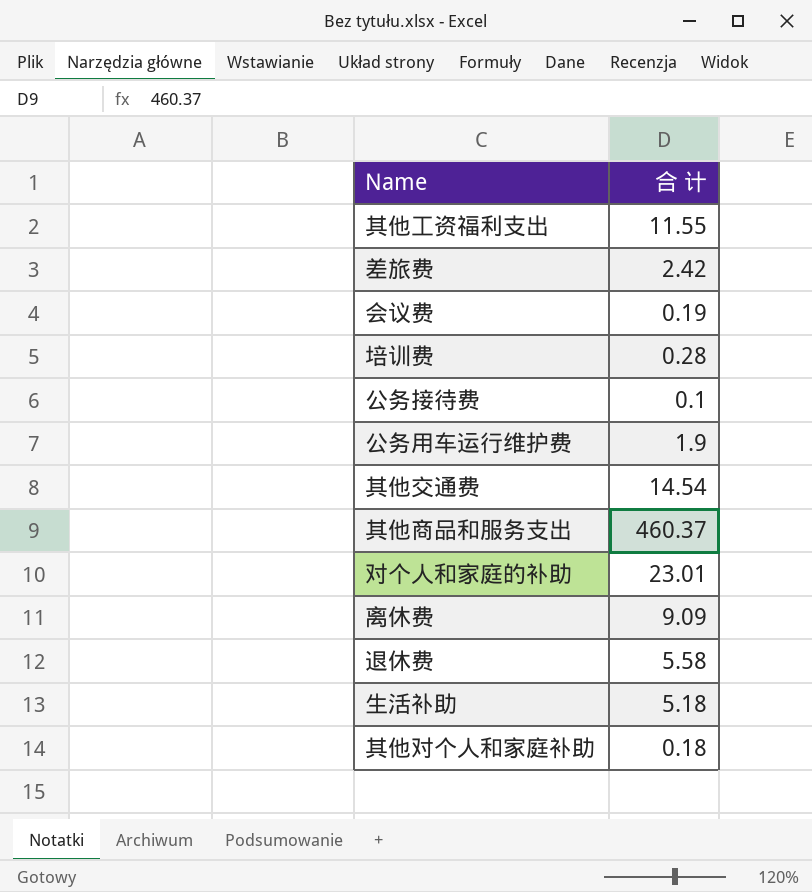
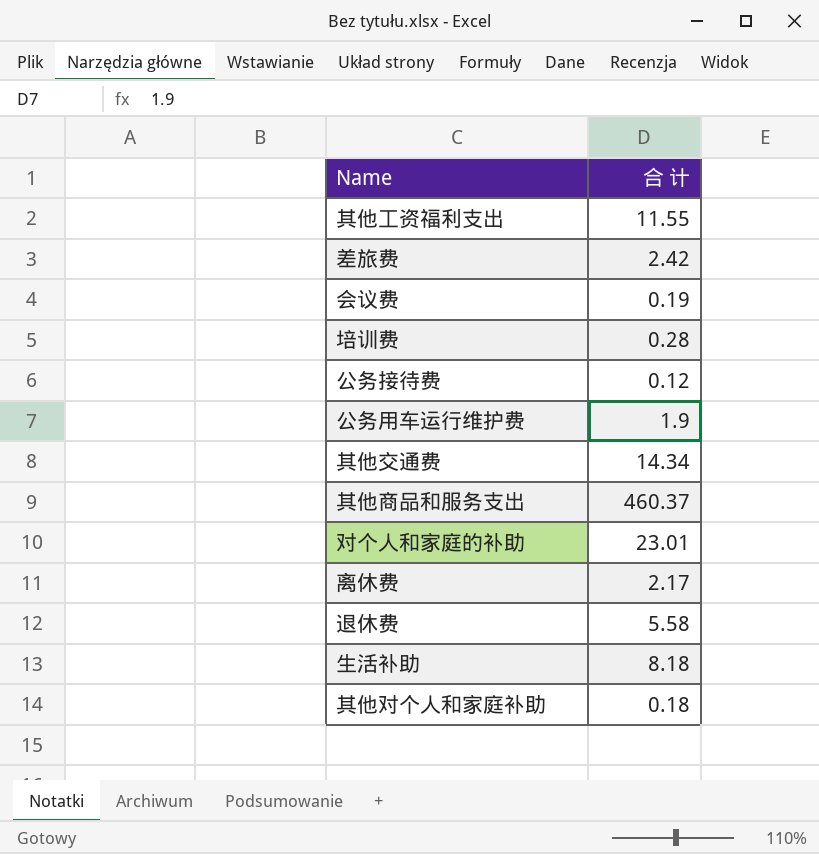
公务接待费 | 合 计: 0.1 -> 0.12
其他交通费 | 合 计: 14.54 -> 14.34
离休费 | 合 计: 9.09 -> 2.17
生活补助 | 合 计: 5.18 -> 8.18

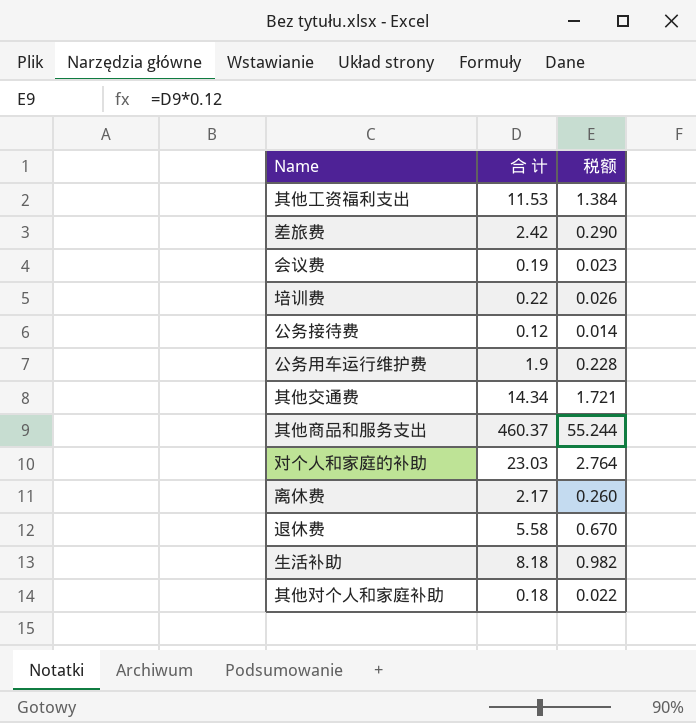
column 税额 | formula: none -> [合 计] * 0.12
其他工资福利支出 | 合 计: 11.55 -> 11.53
培训费 | 合 计: 0.28 -> 0.22
对个人和家庭的补助 | 合 计: 23.01 -> 23.03

